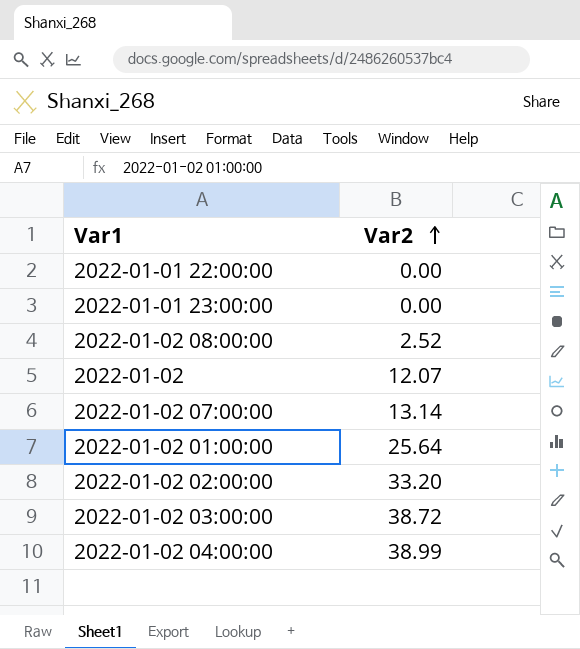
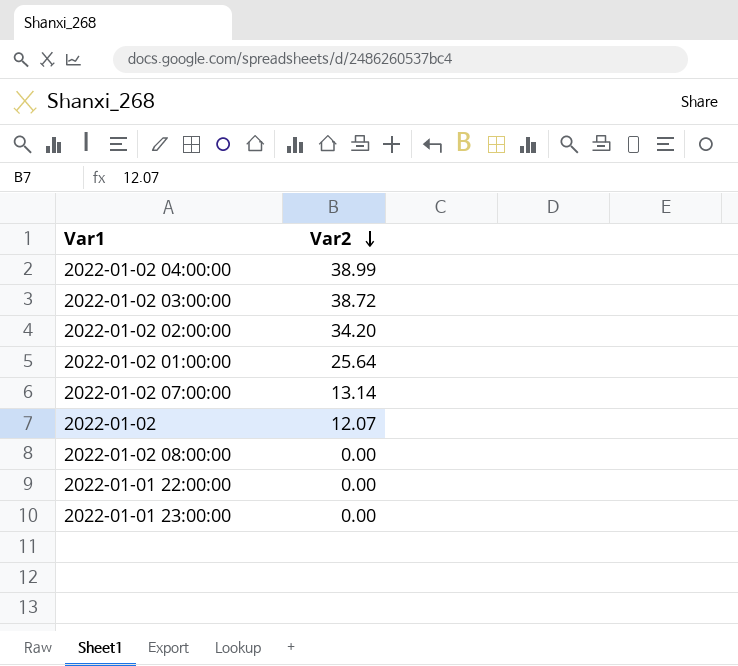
row order: Var2 ascending -> Var2 descending
2022-01-02 02:00:00 | Var2: 33.20 -> 34.20
2022-01-02 08:00:00 | Var2: 2.52 -> 0.00

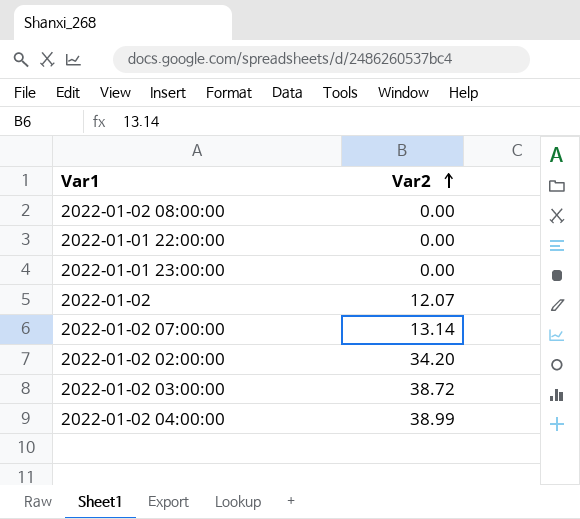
row order: Var2 descending -> Var2 ascending
row 2022-01-02 01:00:00: 25.64 -> none

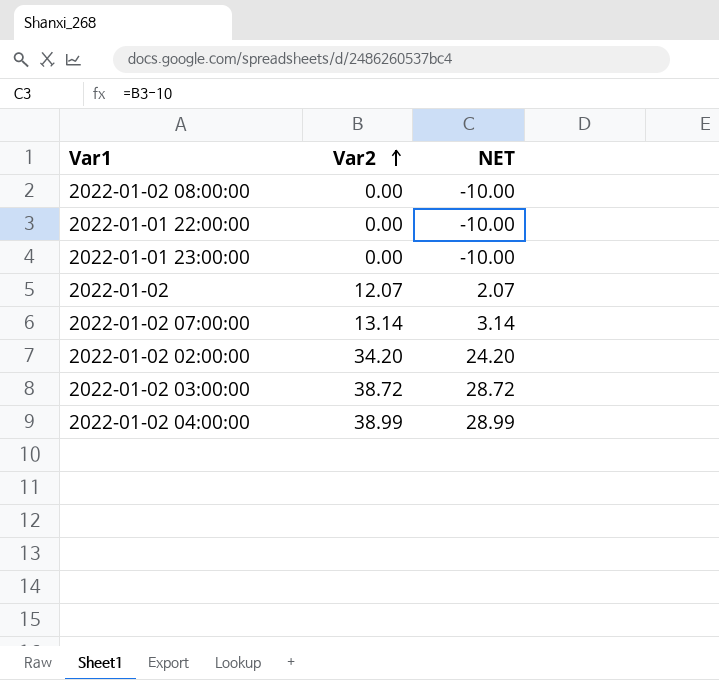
column NET | formula: none -> [Var2] - 10

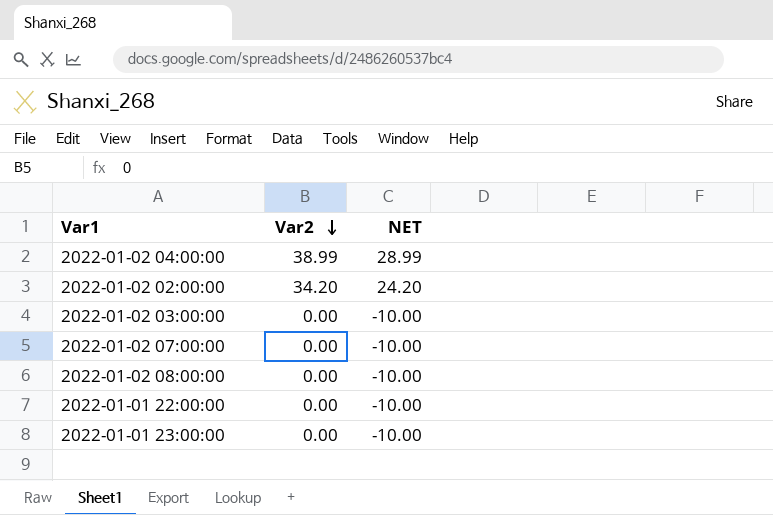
row order: Var2 ascending -> Var2 descending
row 2022-01-02: 12.07 | 2.07 -> none
2022-01-02 03:00:00 | Var2: 38.72 -> 0.00
2022-01-02 03:00:00 | NET: 28.72 -> -10.00
2022-01-02 07:00:00 | Var2: 13.14 -> 0.00
2022-01-02 07:00:00 | NET: 3.14 -> -10.00

